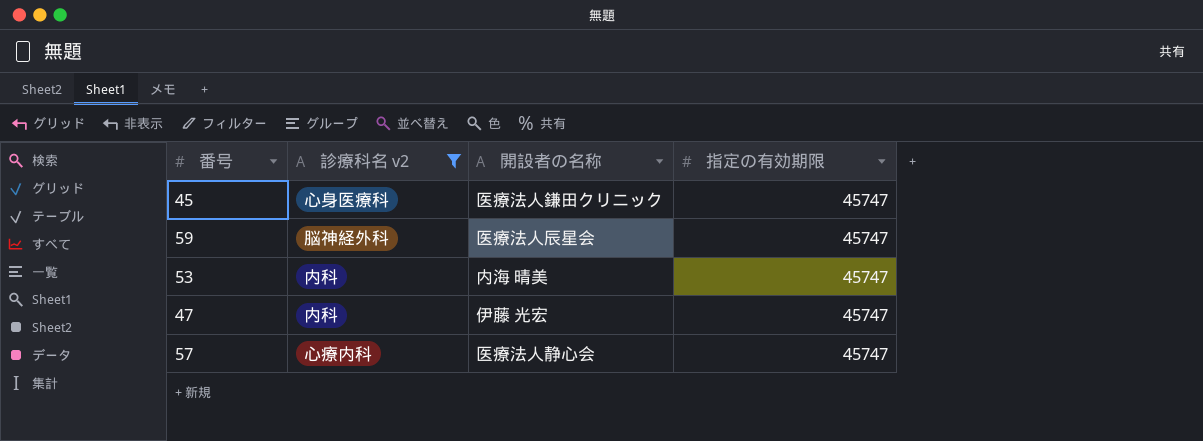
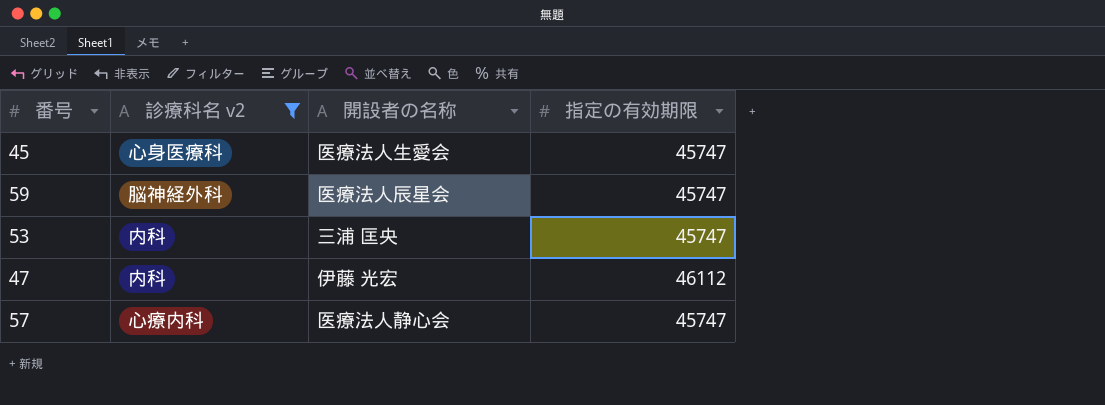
45 | 開設者の名称: 医療法人鎌田クリニック -> 医療法人生愛会
53 | 開設者の名称: 内海 晴美 -> 三浦 匡央
47 | 指定の有効期限: 45747 -> 46112

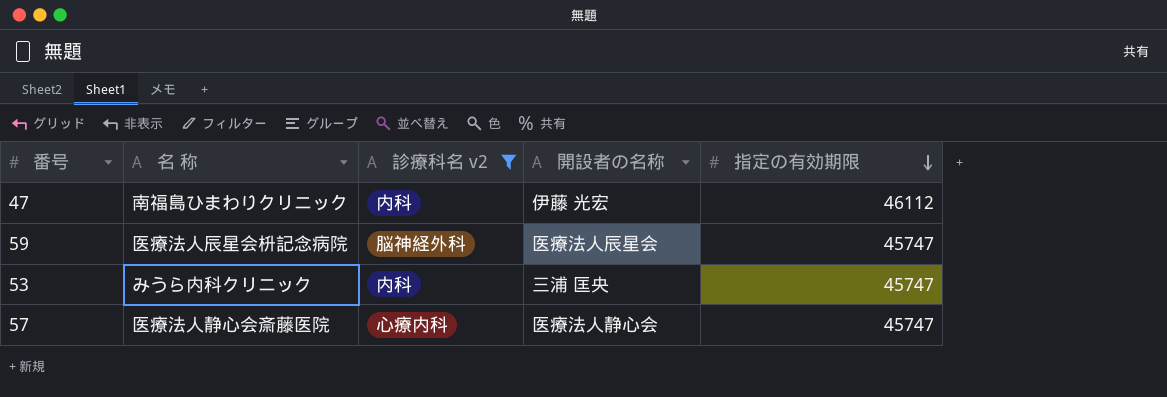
row order: none -> 指定の有効期限 descending
column 名 称 | position: none -> 2
row 45: 心身医療科 | 医療法人生愛会 | 45747 -> none

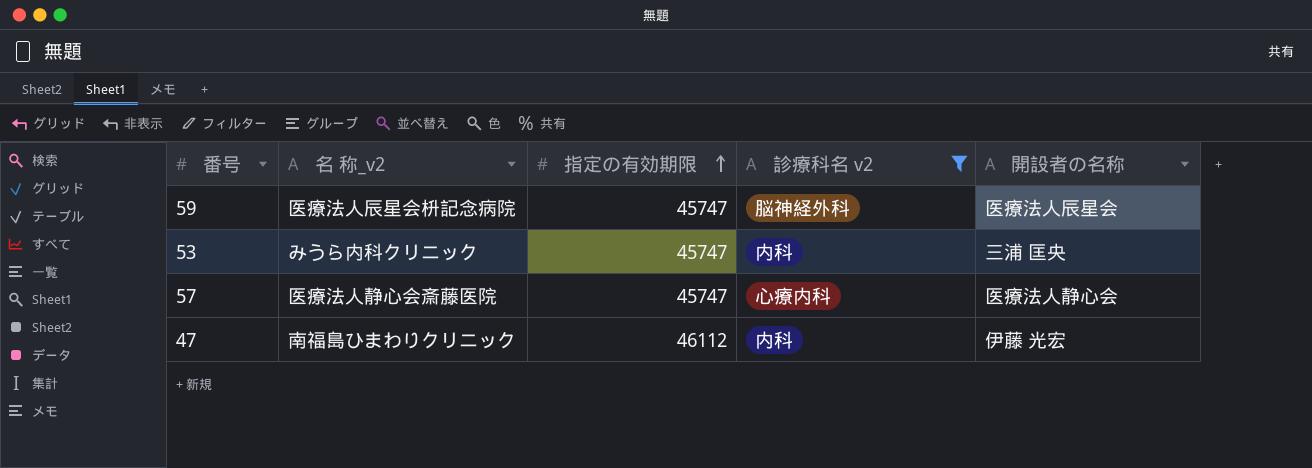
row order: 指定の有効期限 descending -> 指定の有効期限 ascending
column name: 名 称 -> 名 称_v2
column 指定の有効期限 | position: 5 -> 3

